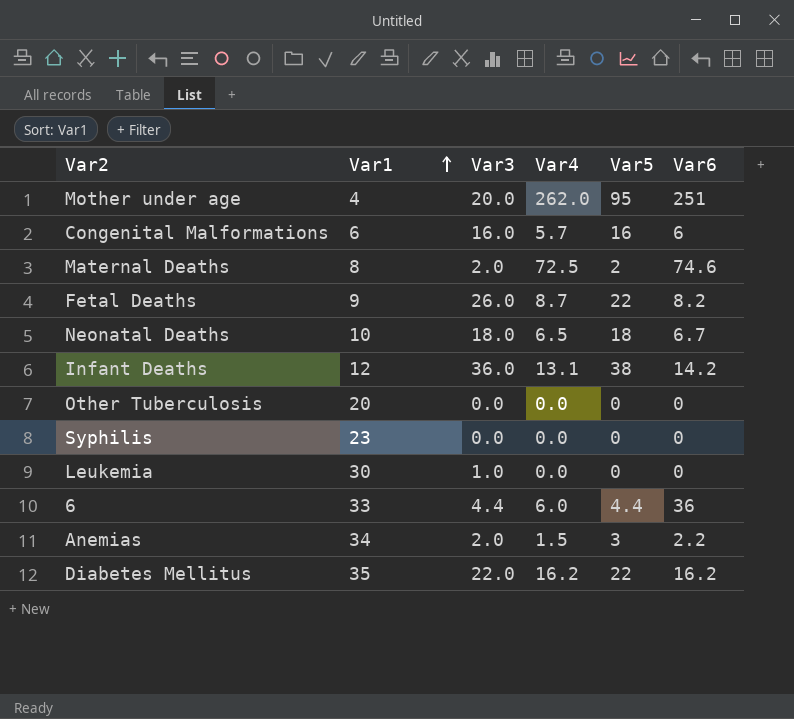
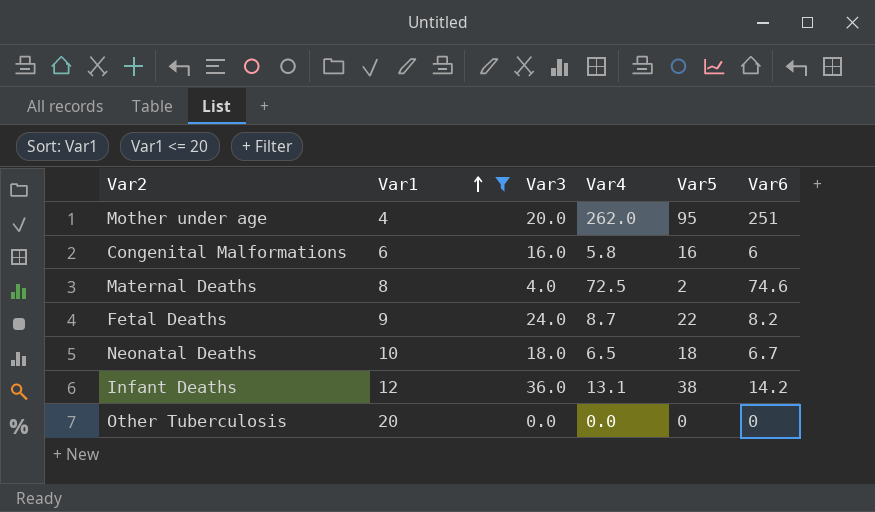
filter: none -> Var1 <= 20
Congenital Malformations | Var4: 5.7 -> 5.8
Maternal Deaths | Var3: 2.0 -> 4.0
Fetal Deaths | Var3: 26.0 -> 24.0

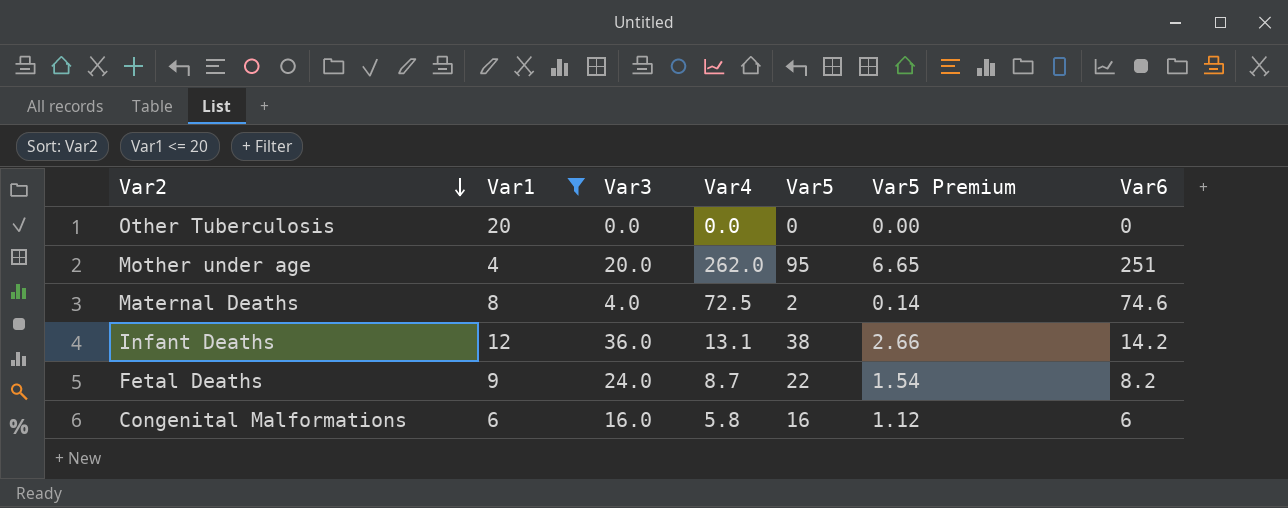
row order: Var1 ascending -> Var2 descending
column Var5 Premium | formula: none -> [Var5] * 0.07
row Neonatal Deaths: 10 | 18.0 | 6.5 | 18 | 6.7 -> none

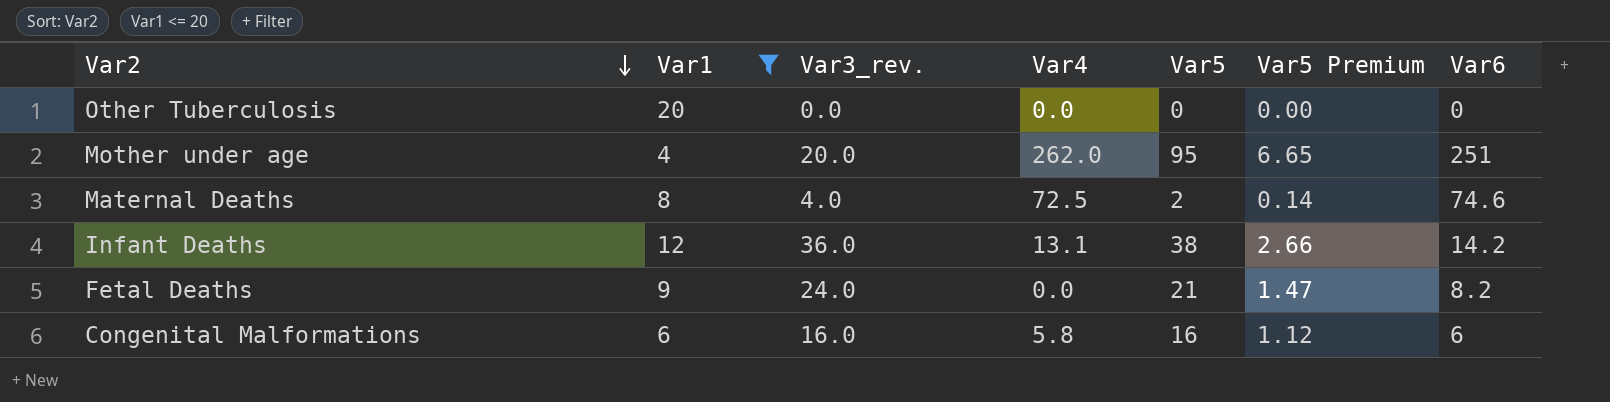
column name: Var3 -> Var3_rev.
Fetal Deaths | Var4: 8.7 -> 0.0
Fetal Deaths | Var5: 22 -> 21
Fetal Deaths | Var5 Premium: 1.54 -> 1.47

